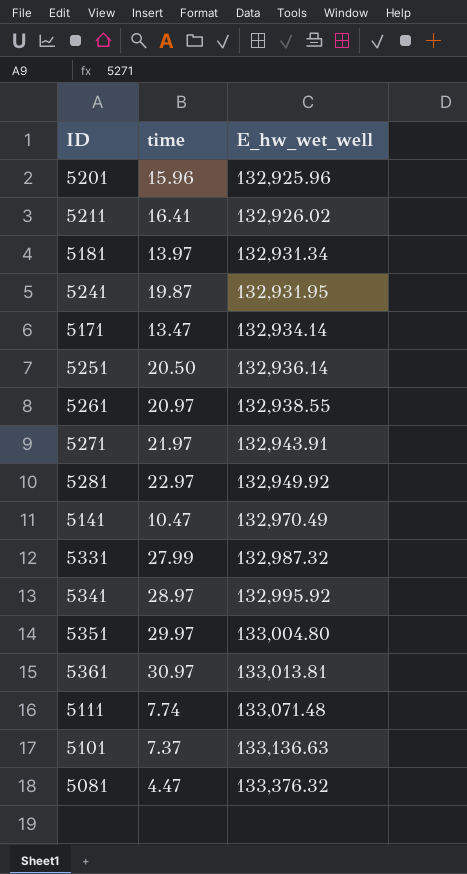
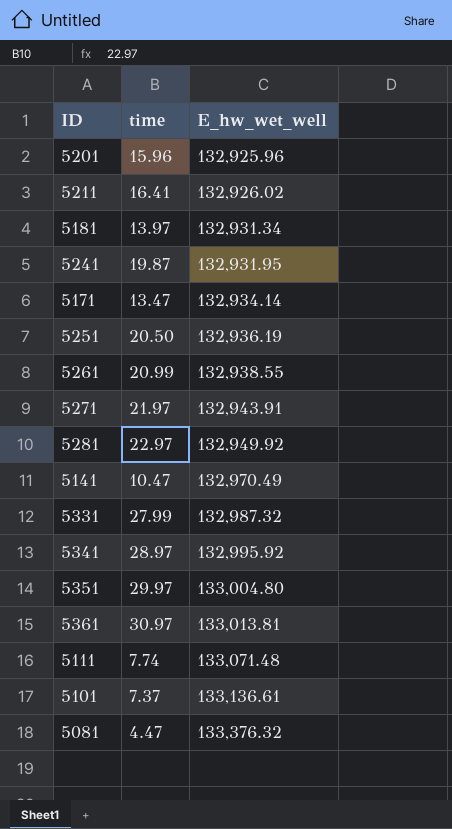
5251 | E_hw_wet_well: 132,936.14 -> 132,936.19
5261 | time: 20.97 -> 20.99
5101 | E_hw_wet_well: 133,136.63 -> 133,136.61

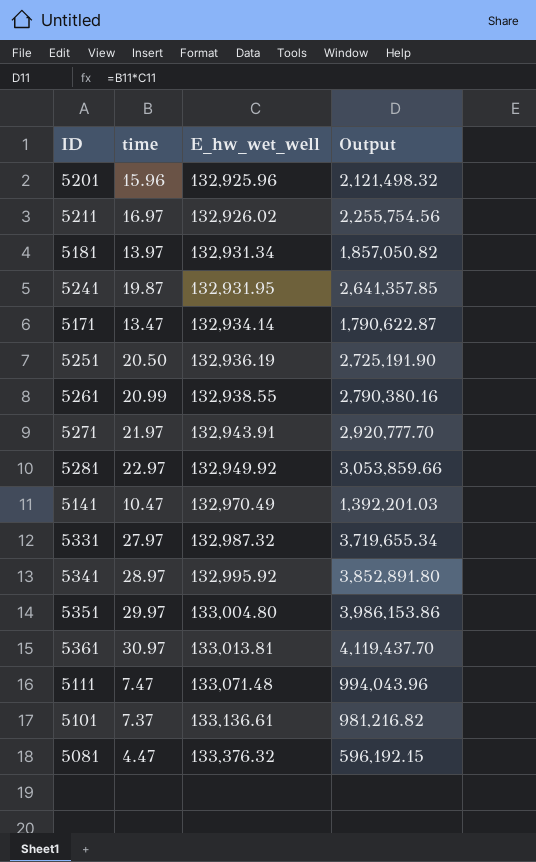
column Output | formula: none -> [time] * [E_hw_wet_well]
5211 | time: 16.41 -> 16.97
5331 | time: 27.99 -> 27.97
5111 | time: 7.74 -> 7.47

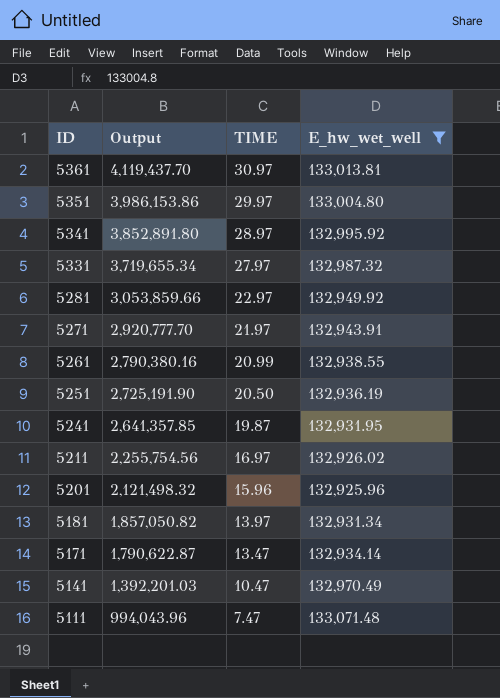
filter: none -> E_hw_wet_well <= 133,071.48
row order: E_hw_wet_well ascending -> ID descending
column Output | position: 4 -> 2
column name: time -> TIME

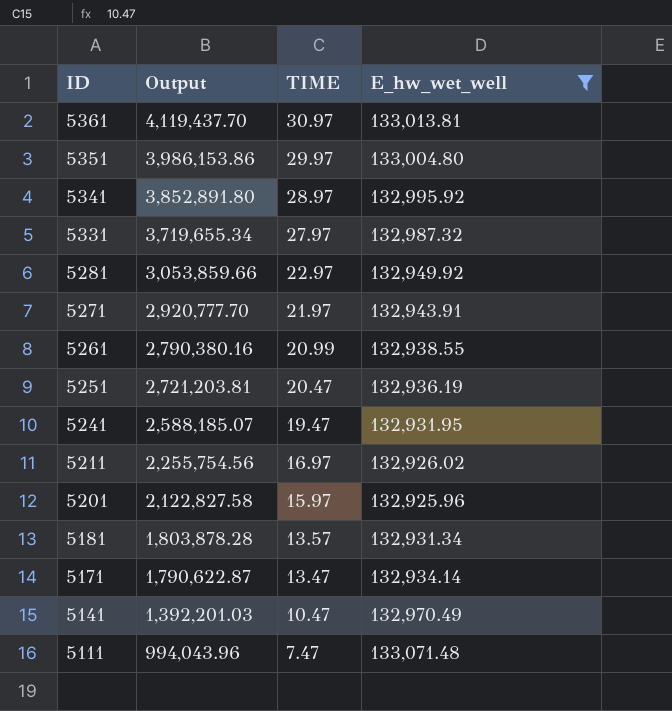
5251 | Output: 2,725,191.90 -> 2,721,203.81
5251 | TIME: 20.50 -> 20.47
5241 | Output: 2,641,357.85 -> 2,588,185.07
5241 | TIME: 19.87 -> 19.47
5201 | Output: 2,121,498.32 -> 2,122,827.58
5201 | TIME: 15.96 -> 15.97
5181 | Output: 1,857,050.82 -> 1,803,878.28
5181 | TIME: 13.97 -> 13.57

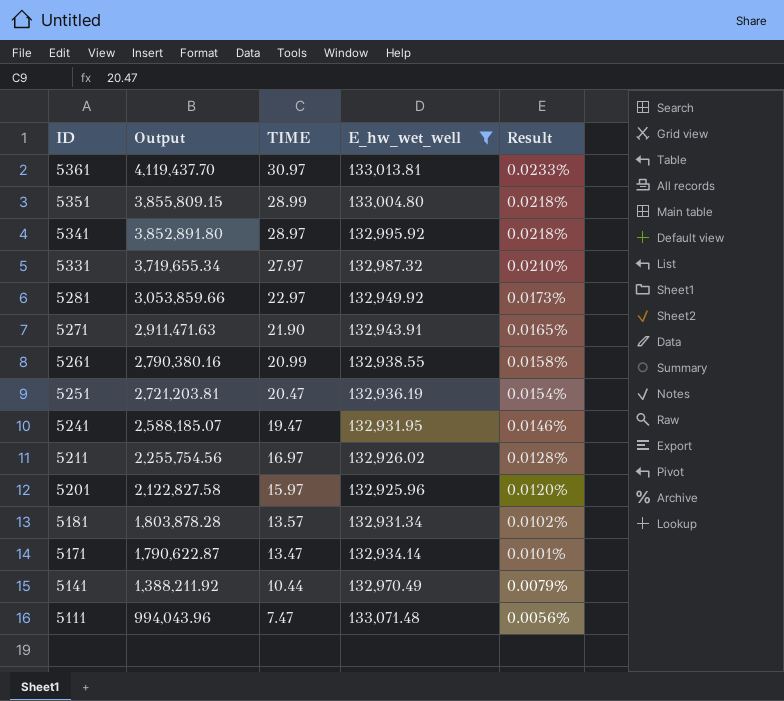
column Result | formula: none -> [TIME] / [E_hw_wet_well]
5351 | Output: 3,986,153.86 -> 3,855,809.15
5351 | TIME: 29.97 -> 28.99
5271 | Output: 2,920,777.70 -> 2,911,471.63
5271 | TIME: 21.97 -> 21.90
5141 | Output: 1,392,201.03 -> 1,388,211.92
5141 | TIME: 10.47 -> 10.44

